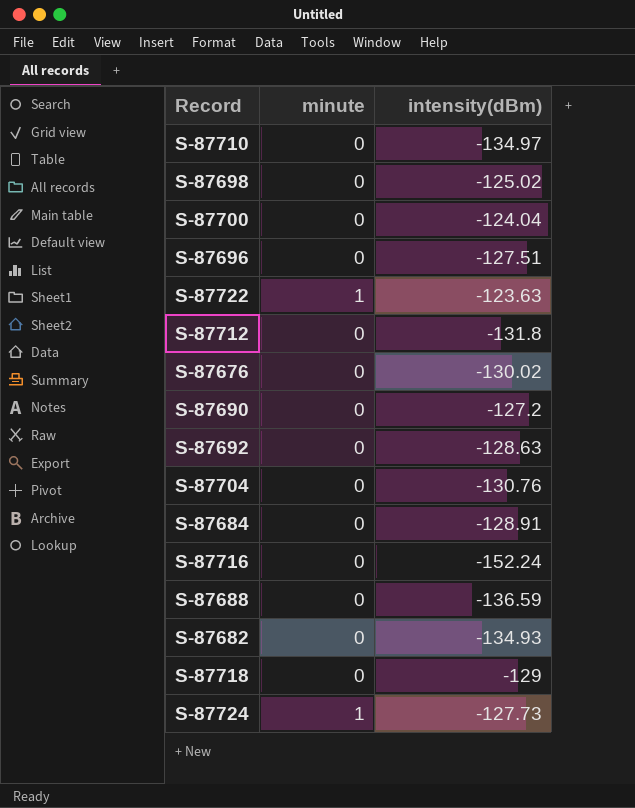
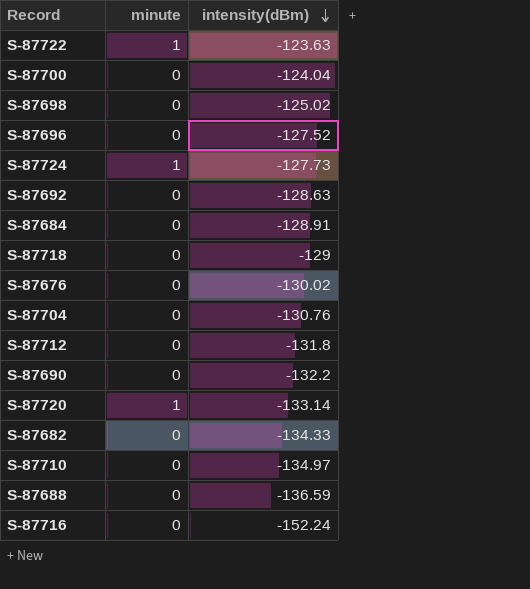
row order: none -> intensity(dBm) descending
S-87696 | intensity(dBm): -127.51 -> -127.52
S-87690 | intensity(dBm): -127.2 -> -132.2
row S-87720: none -> 1 | -133.14
S-87682 | intensity(dBm): -134.93 -> -134.33

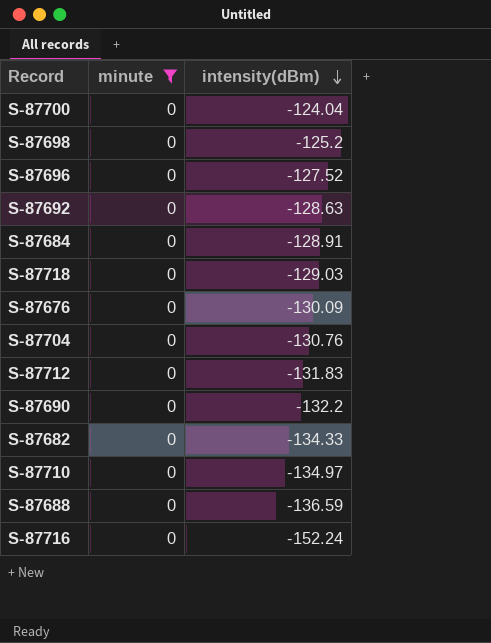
filter: none -> minute = 0
S-87698 | intensity(dBm): -125.02 -> -125.2
S-87718 | intensity(dBm): -129 -> -129.03
S-87676 | intensity(dBm): -130.02 -> -130.09
S-87712 | intensity(dBm): -131.8 -> -131.83

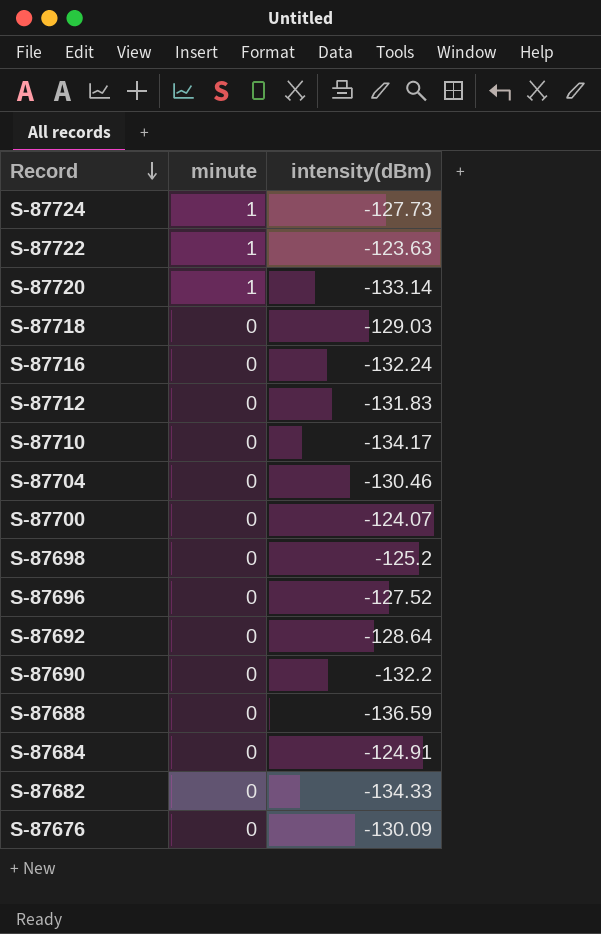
filter: minute = 0 -> none
row order: intensity(dBm) descending -> Record descending
S-87716 | intensity(dBm): -152.24 -> -132.24
S-87710 | intensity(dBm): -134.97 -> -134.17
S-87704 | intensity(dBm): -130.76 -> -130.46
S-87700 | intensity(dBm): -124.04 -> -124.07
S-87692 | intensity(dBm): -128.63 -> -128.64
S-87684 | intensity(dBm): -128.91 -> -124.91

